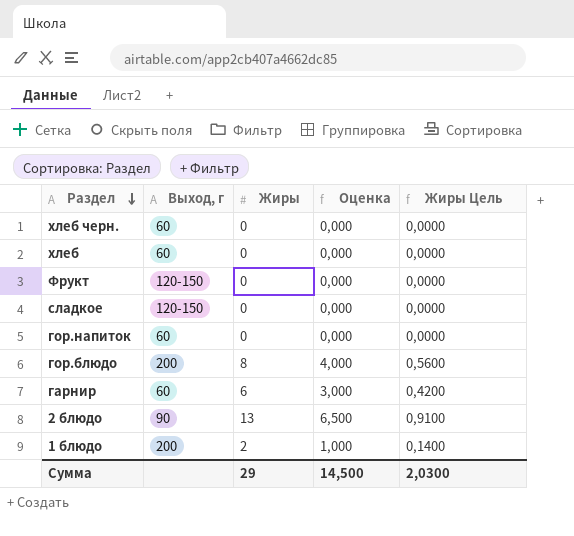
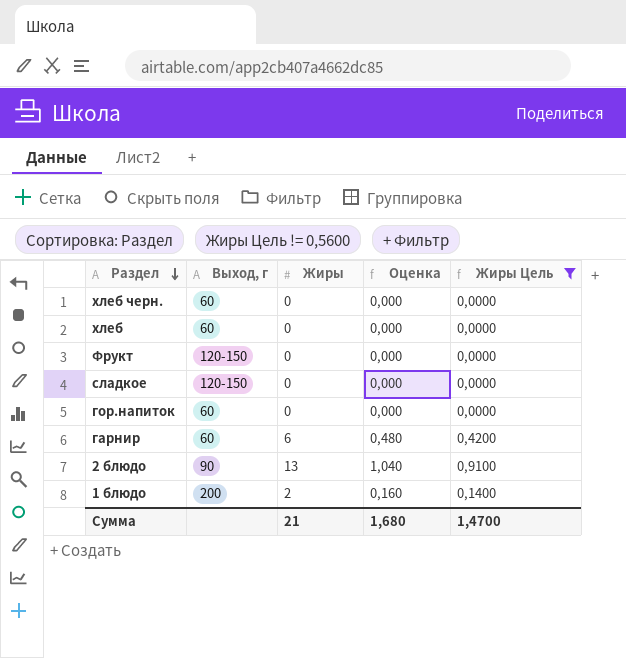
filter: none -> Жиры Цель != 0,5600
column Оценка | formula: [Жиры] * 0,5 -> [Жиры] * 0,08
Сумма | Жиры: 29 -> 21
Сумма | Оценка: 14,500 -> 1,680
Сумма | Жиры Цель: 2,0300 -> 1,4700

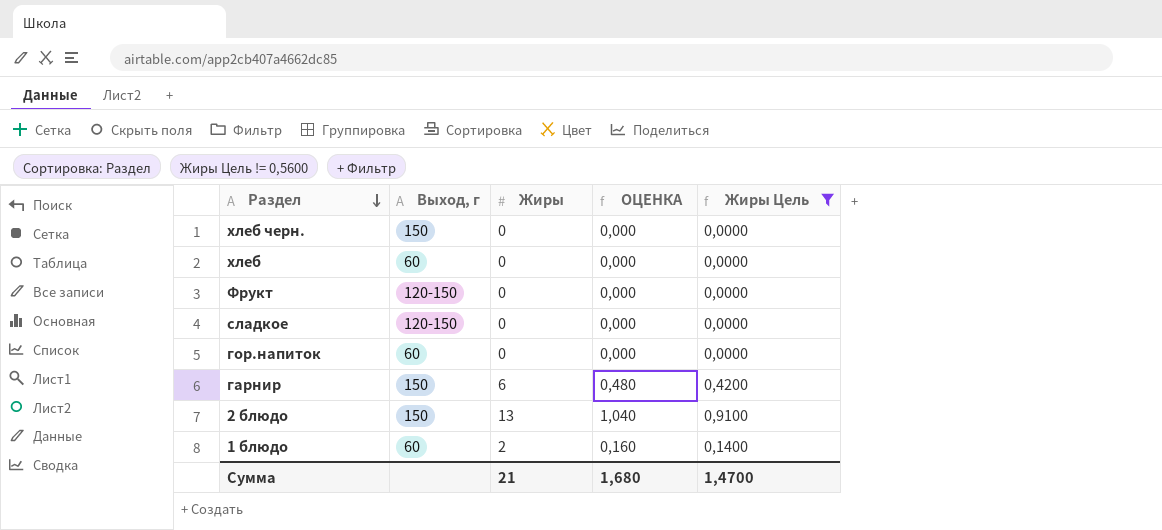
column name: Оценка -> ОЦЕНКА
хлеб черн. | Выход, г: 60 -> 150
гарнир | Выход, г: 60 -> 150
2 блюдо | Выход, г: 90 -> 150
1 блюдо | Выход, г: 200 -> 60

